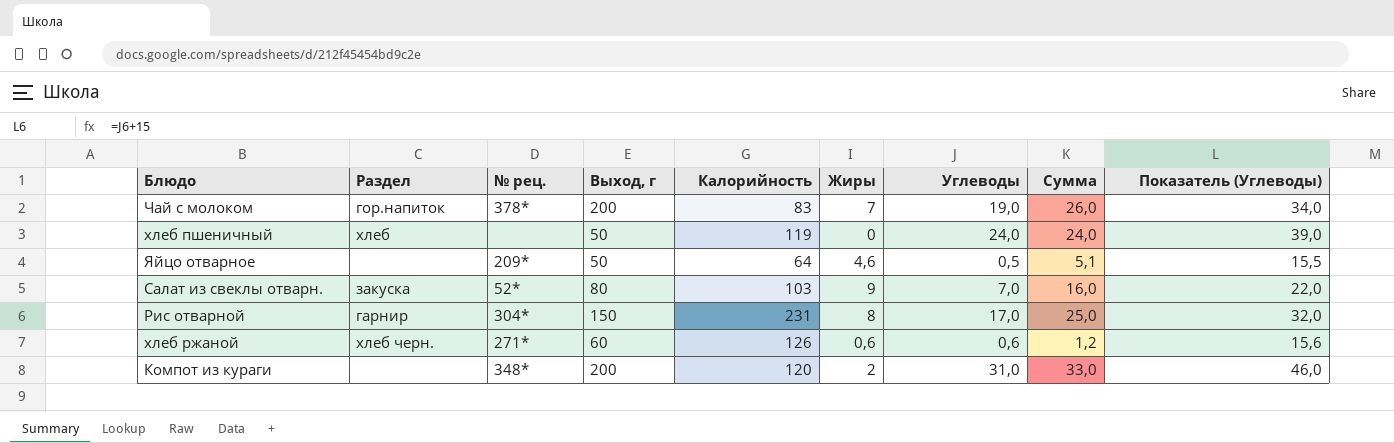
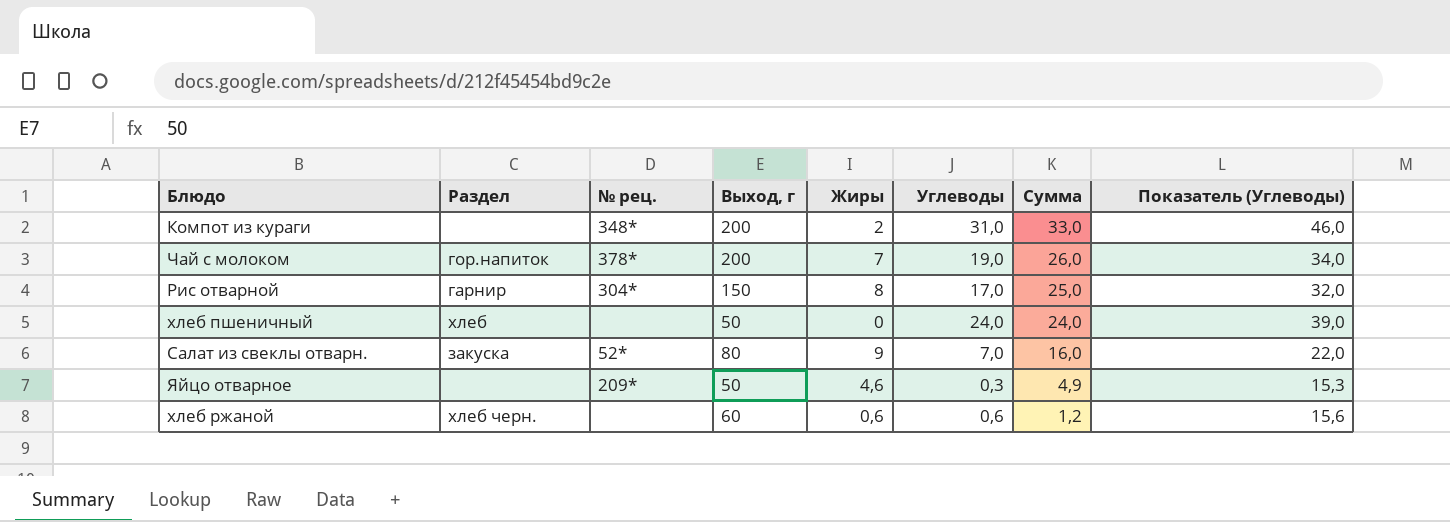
row order: none -> Сумма descending
column Калорийность | position: 5 -> none
Яйцо отварное | Углеводы: 0,5 -> 0,3
Яйцо отварное | Сумма: 5,1 -> 4,9
Яйцо отварное | Показатель (Углеводы): 15,5 -> 15,3
хлеб ржаной | № рец.: 271* -> none

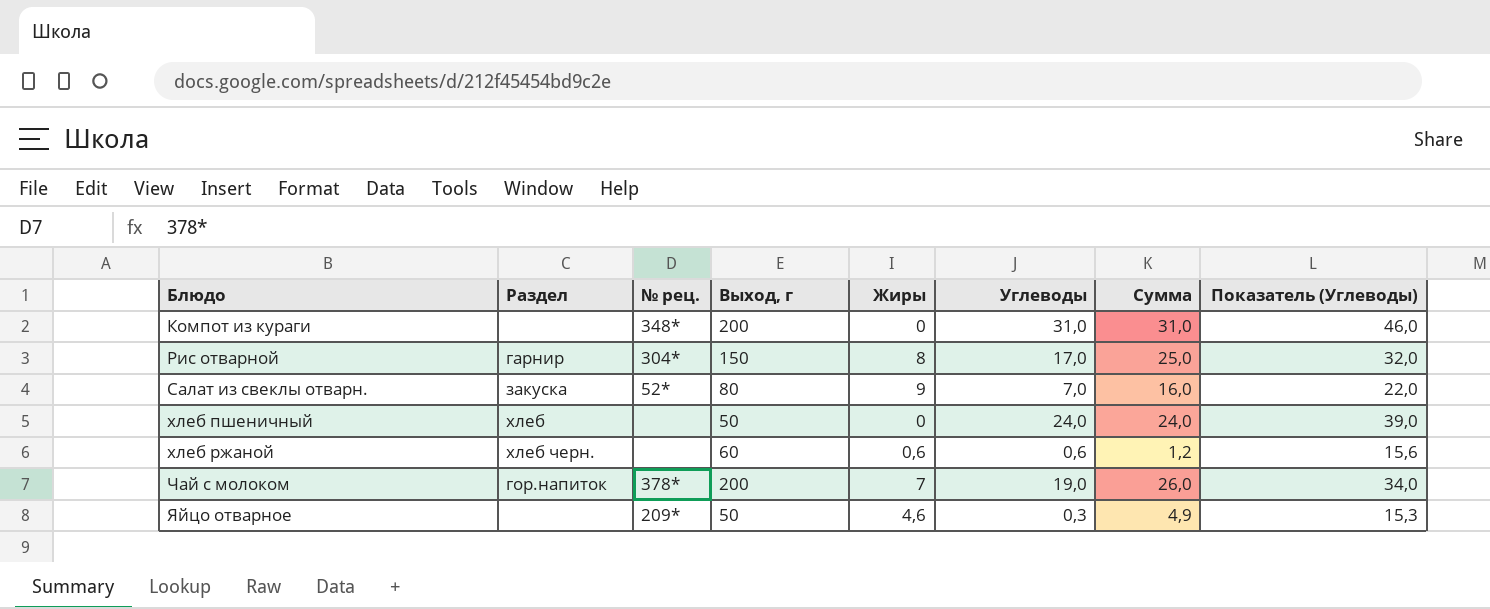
row order: Сумма descending -> Блюдо ascending
Компот из кураги | Жиры: 2 -> 0
Компот из кураги | Сумма: 33,0 -> 31,0

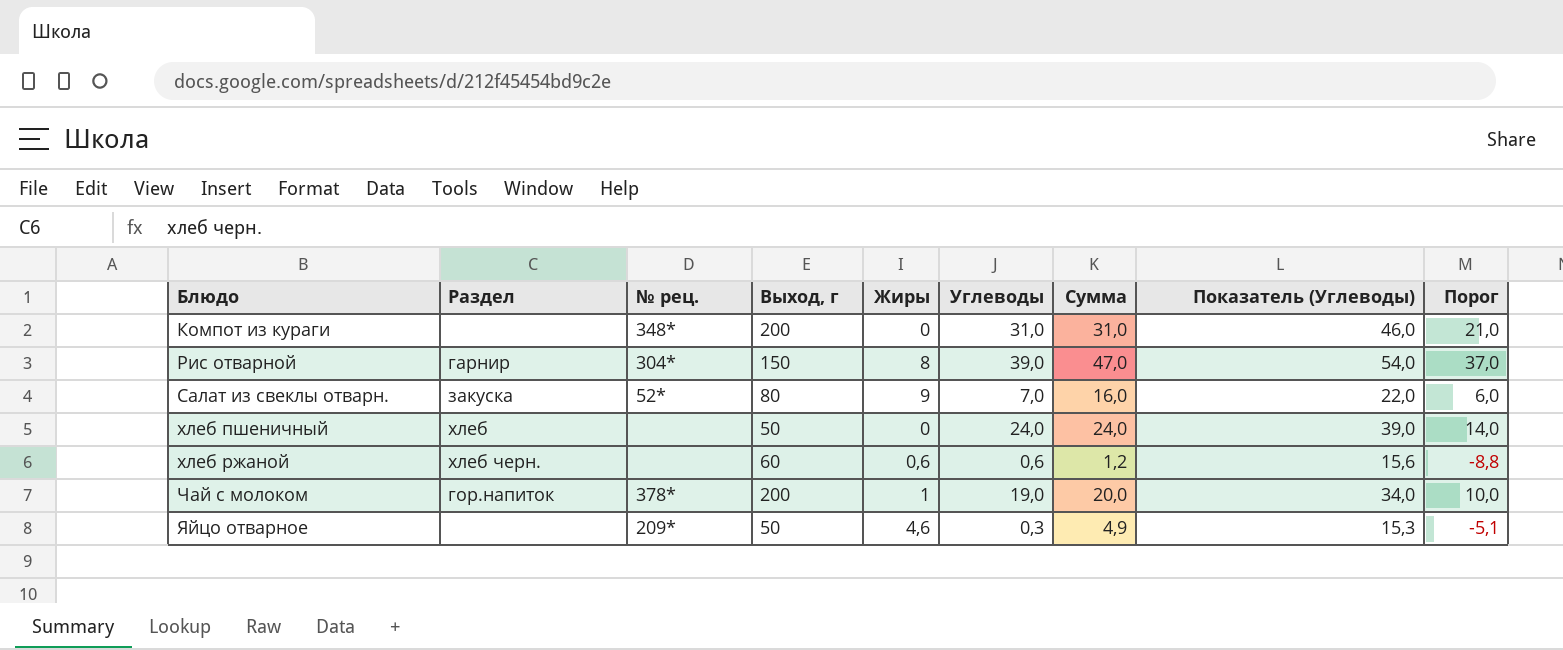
column Порог | formula: none -> [Сумма] - 10
Рис отварной | Углеводы: 17,0 -> 39,0
Рис отварной | Сумма: 25,0 -> 47,0
Рис отварной | Показатель (Углеводы): 32,0 -> 54,0
Чай с молоком | Жиры: 7 -> 1
Чай с молоком | Сумма: 26,0 -> 20,0

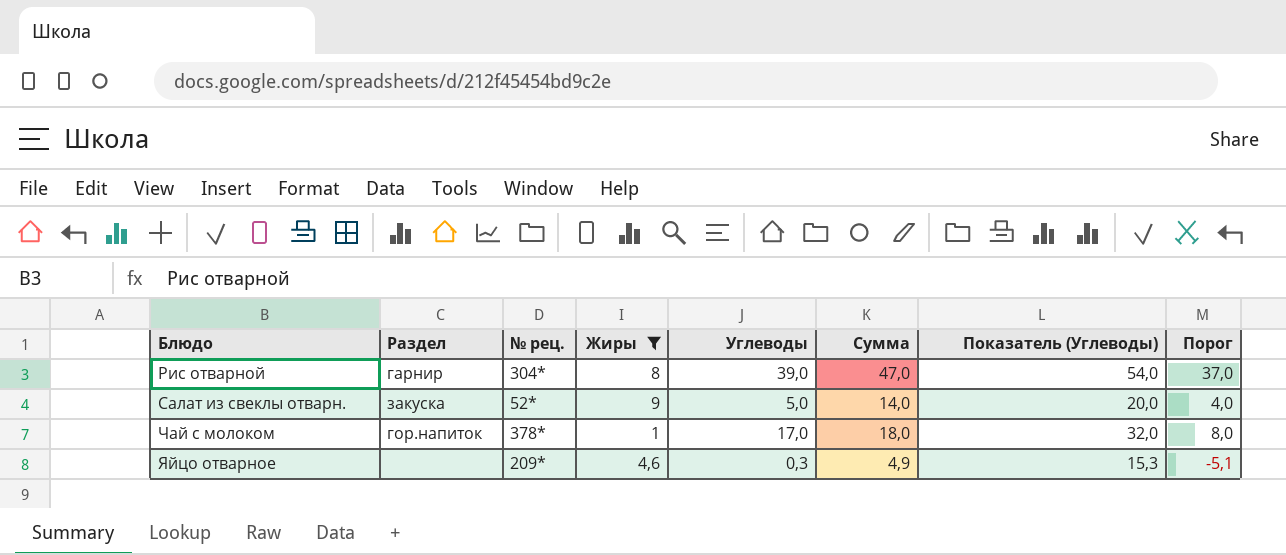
filter: none -> Жиры >= 1
column Выход, г | position: 4 -> none
Салат из свеклы отварн. | Углеводы: 7,0 -> 5,0
Салат из свеклы отварн. | Сумма: 16,0 -> 14,0
Салат из свеклы отварн. | Показатель (Углеводы): 22,0 -> 20,0
Салат из свеклы отварн. | Порог: 6,0 -> 4,0
Чай с молоком | Углеводы: 19,0 -> 17,0
Чай с молоком | Сумма: 20,0 -> 18,0
Чай с молоком | Показатель (Углеводы): 34,0 -> 32,0
Чай с молоком | Порог: 10,0 -> 8,0

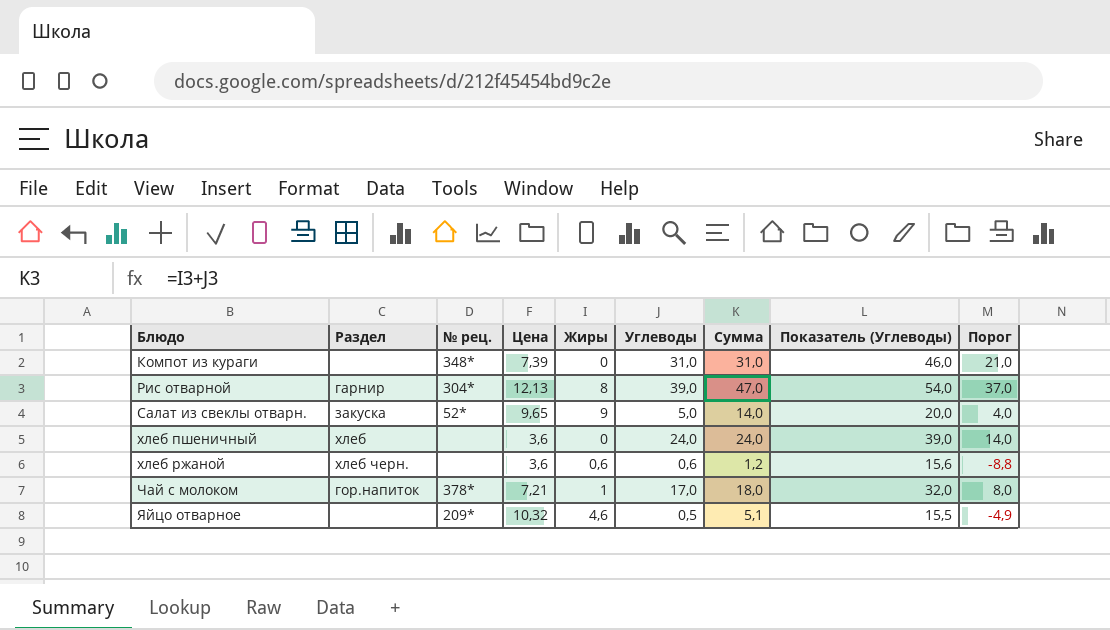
filter: Жиры >= 1 -> none
column Цена | position: none -> 4
Яйцо отварное | Углеводы: 0,3 -> 0,5
Яйцо отварное | Сумма: 4,9 -> 5,1
Яйцо отварное | Показатель (Углеводы): 15,3 -> 15,5
Яйцо отварное | Порог: -5,1 -> -4,9

